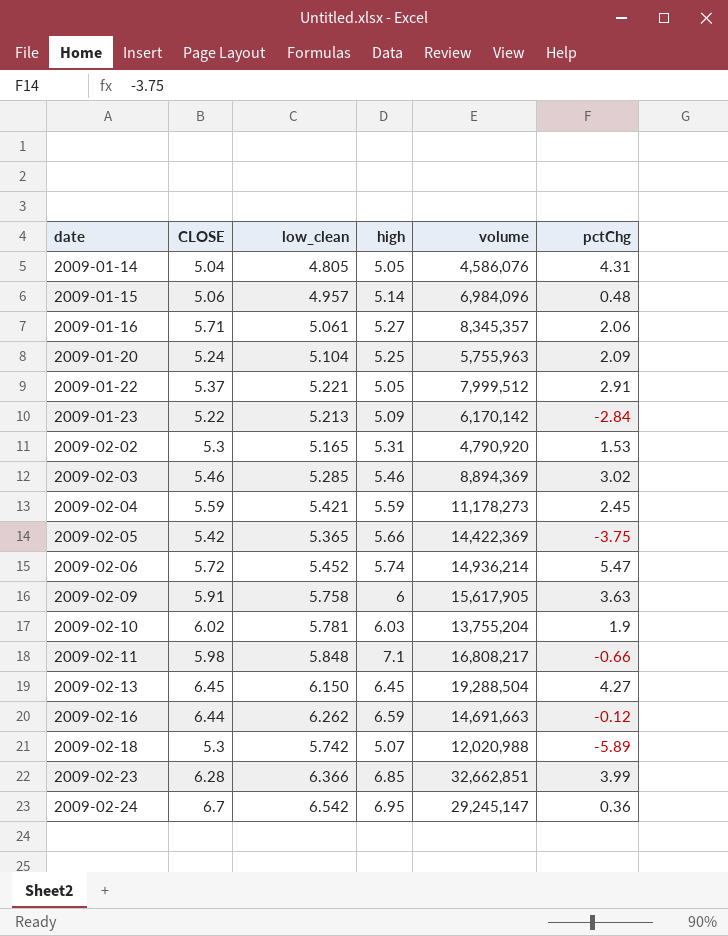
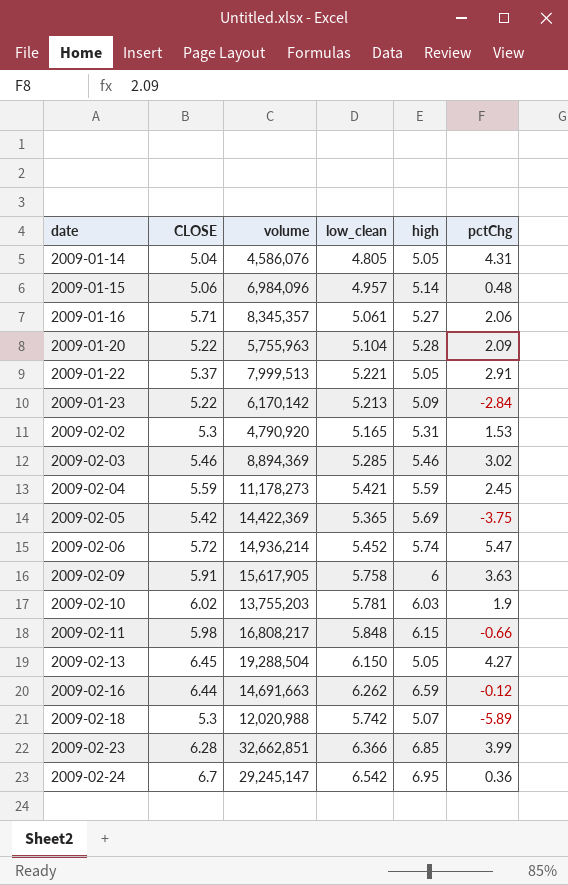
column volume | position: 5 -> 3
2009-01-20 | CLOSE: 5.24 -> 5.22
2009-01-20 | high: 5.25 -> 5.28
2009-01-22 | volume: 7,999,512 -> 7,999,513
2009-02-05 | high: 5.66 -> 5.69
2009-02-10 | volume: 13,755,204 -> 13,755,203
2009-02-11 | high: 7.1 -> 6.15
2009-02-13 | high: 6.45 -> 5.05

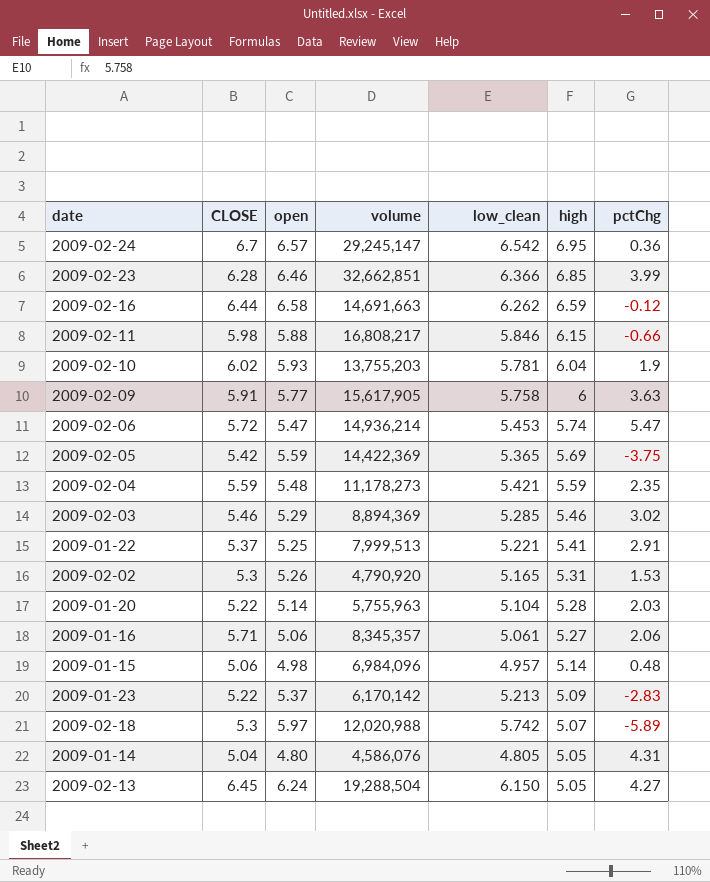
row order: date ascending -> high descending
column open | position: none -> 3
2009-02-11 | low_clean: 5.848 -> 5.846
2009-02-10 | high: 6.03 -> 6.04
2009-02-06 | low_clean: 5.452 -> 5.453
2009-02-04 | pctChg: 2.45 -> 2.35
2009-01-22 | high: 5.05 -> 5.41
2009-01-20 | pctChg: 2.09 -> 2.03
2009-01-23 | pctChg: -2.84 -> -2.83

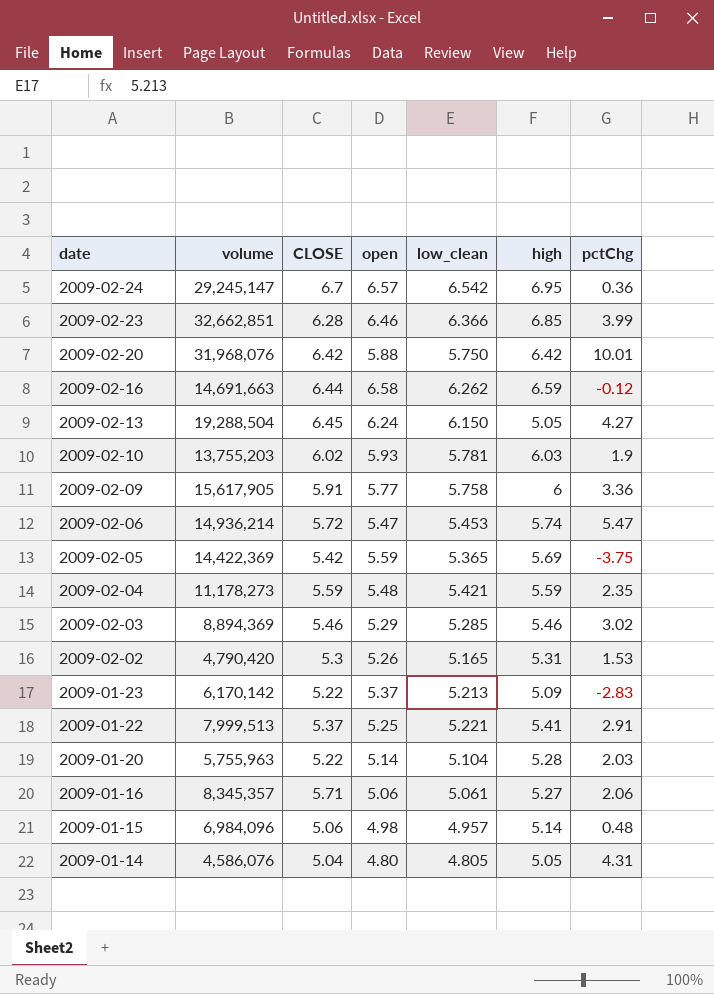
row order: high descending -> date descending
column volume | position: 4 -> 2
row 2009-02-11: 5.98 | 5.88 | 16,808,217 | 5.846 | 6.15 | -0.66 -> none
row 2009-02-18: 5.3 | 5.97 | 12,020,988 | 5.742 | 5.07 | -5.89 -> none
row 2009-02-20: none -> 31,968,076 | 6.42 | 5.88 | 5.750 | 6.42 | 10.01
2009-02-10 | high: 6.04 -> 6.03
2009-02-09 | pctChg: 3.63 -> 3.36
2009-02-02 | volume: 4,790,920 -> 4,790,420

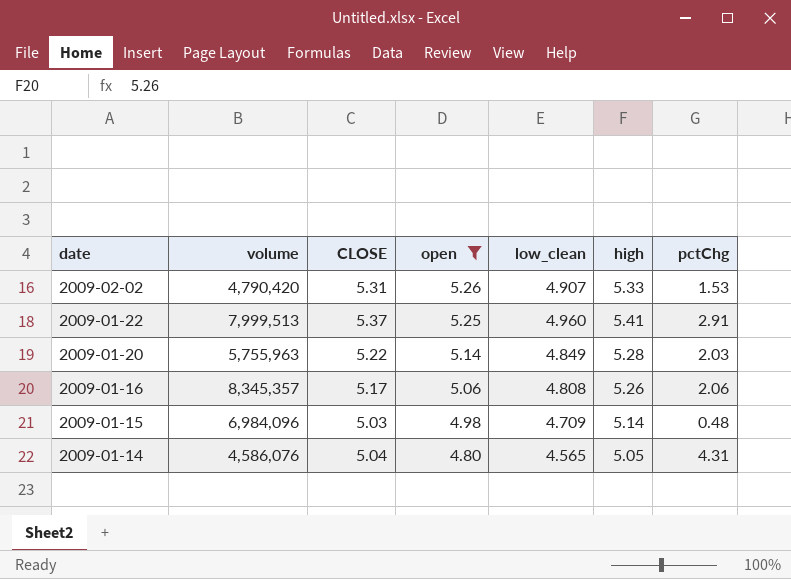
filter: none -> open <= 5.26
2009-02-02 | CLOSE: 5.3 -> 5.31
2009-02-02 | low_clean: 5.165 -> 4.907
2009-02-02 | high: 5.31 -> 5.33
2009-01-22 | low_clean: 5.221 -> 4.960
2009-01-20 | low_clean: 5.104 -> 4.849
2009-01-16 | CLOSE: 5.71 -> 5.17
2009-01-16 | low_clean: 5.061 -> 4.808
2009-01-16 | high: 5.27 -> 5.26
2009-01-15 | CLOSE: 5.06 -> 5.03
2009-01-15 | low_clean: 4.957 -> 4.709
2009-01-14 | low_clean: 4.805 -> 4.565

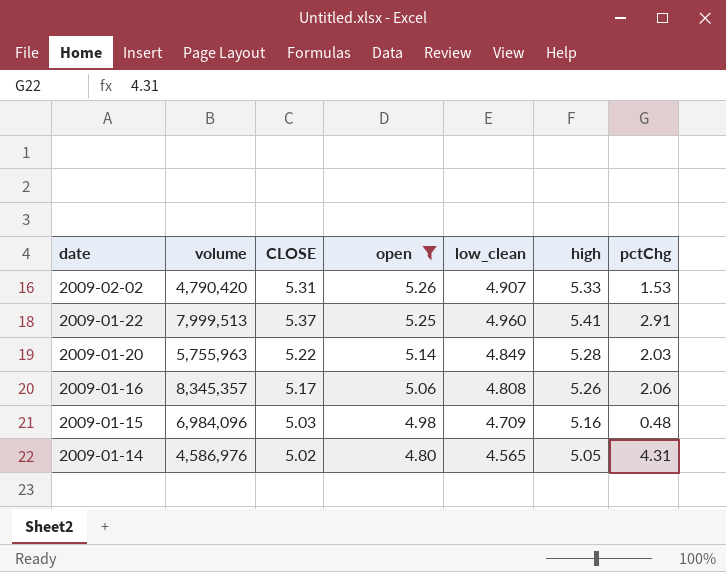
2009-01-15 | high: 5.14 -> 5.16
2009-01-14 | volume: 4,586,076 -> 4,586,976
2009-01-14 | CLOSE: 5.04 -> 5.02

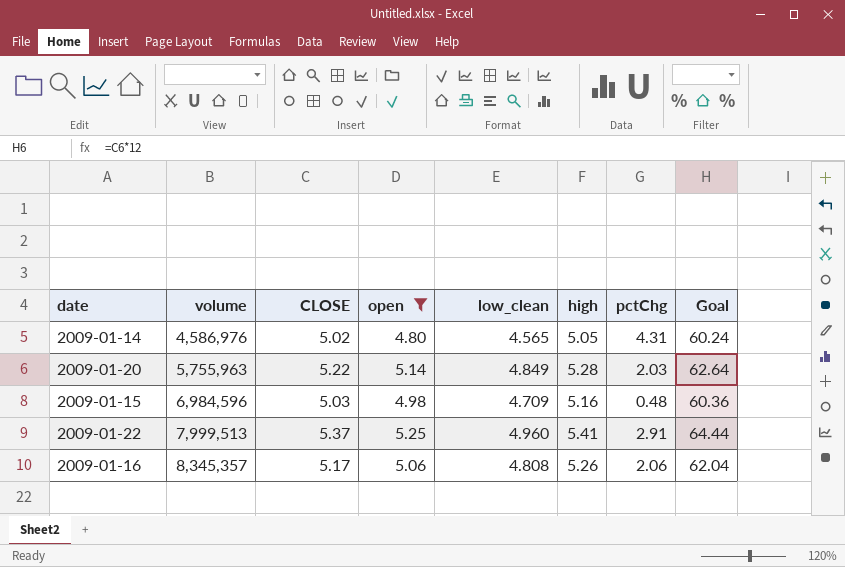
row order: date descending -> volume ascending
column Goal | formula: none -> [CLOSE] * 12
row 2009-02-02: 4,790,420 | 5.31 | 5.26 | 4.907 | 5.33 | 1.53 -> none
2009-01-15 | volume: 6,984,096 -> 6,984,596

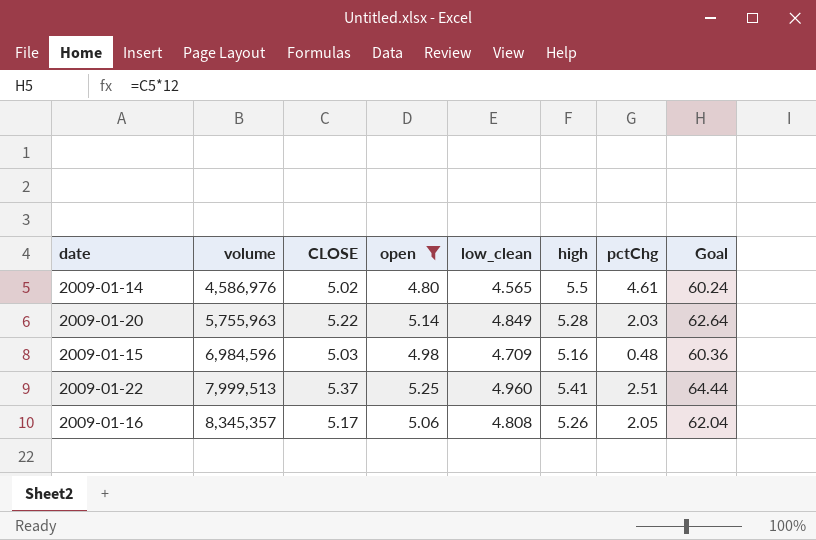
2009-01-14 | high: 5.05 -> 5.5
2009-01-14 | pctChg: 4.31 -> 4.61
2009-01-22 | pctChg: 2.91 -> 2.51
2009-01-16 | pctChg: 2.06 -> 2.05

